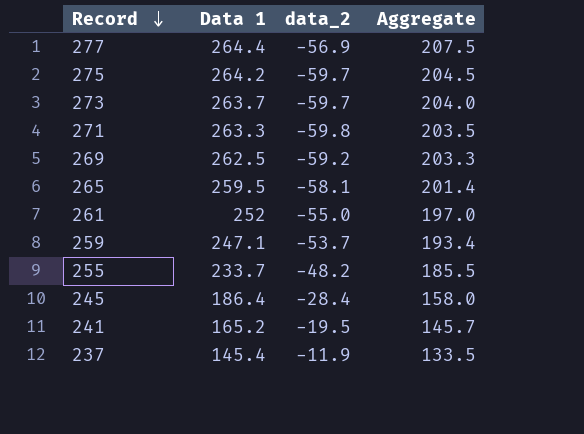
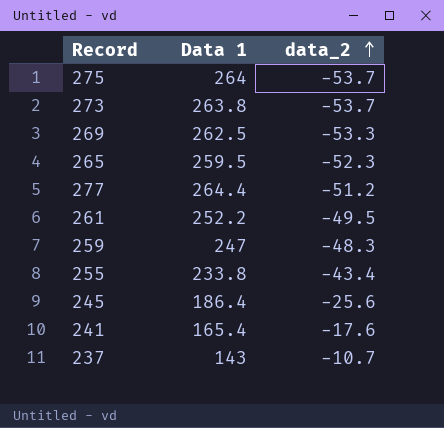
row order: Record descending -> data_2 ascending
column Aggregate | formula: [Data 1] + [data_2] -> none
row 271: 263.3 | -59.8 | 203.5 -> none
275 | Data 1: 264.2 -> 264
275 | data_2: -59.7 -> -53.7
273 | Data 1: 263.7 -> 263.8
273 | data_2: -59.7 -> -53.7
269 | data_2: -59.2 -> -53.3
265 | data_2: -58.1 -> -52.3
277 | data_2: -56.9 -> -51.2
261 | Data 1: 252 -> 252.2
261 | data_2: -55.0 -> -49.5
259 | Data 1: 247.1 -> 247
259 | data_2: -53.7 -> -48.3
255 | Data 1: 233.7 -> 233.8
255 | data_2: -48.2 -> -43.4
245 | data_2: -28.4 -> -25.6
241 | Data 1: 165.2 -> 165.4
241 | data_2: -19.5 -> -17.6
237 | Data 1: 145.4 -> 143
237 | data_2: -11.9 -> -10.7

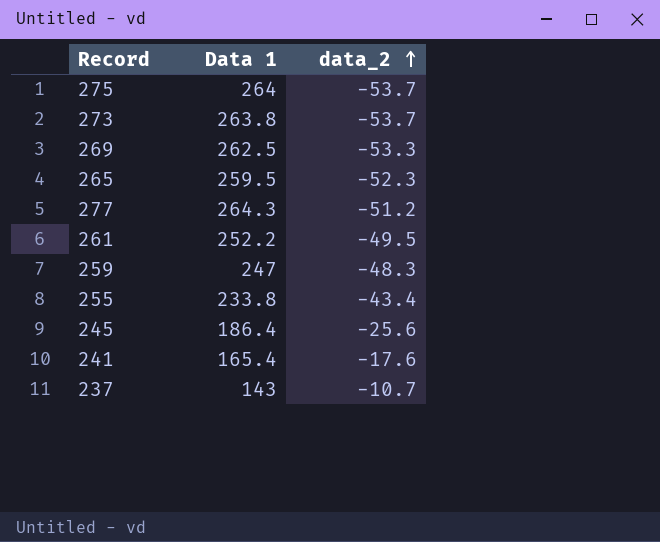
277 | Data 1: 264.4 -> 264.3

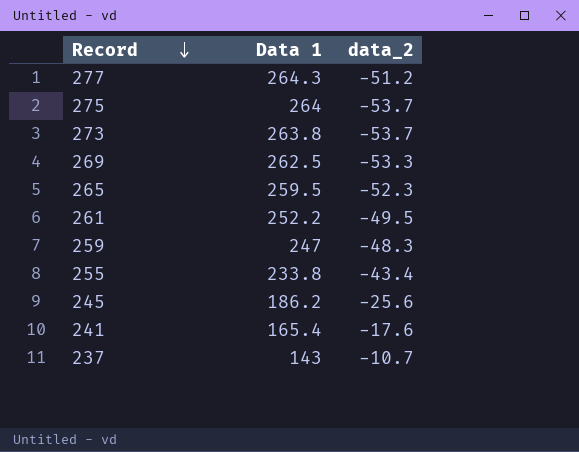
row order: data_2 ascending -> Record descending
245 | Data 1: 186.4 -> 186.2

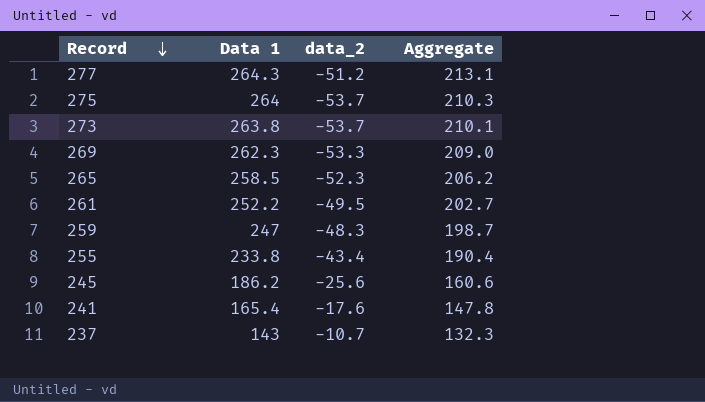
column Aggregate | formula: none -> [Data 1] + [data_2]
269 | Data 1: 262.5 -> 262.3
265 | Data 1: 259.5 -> 258.5

